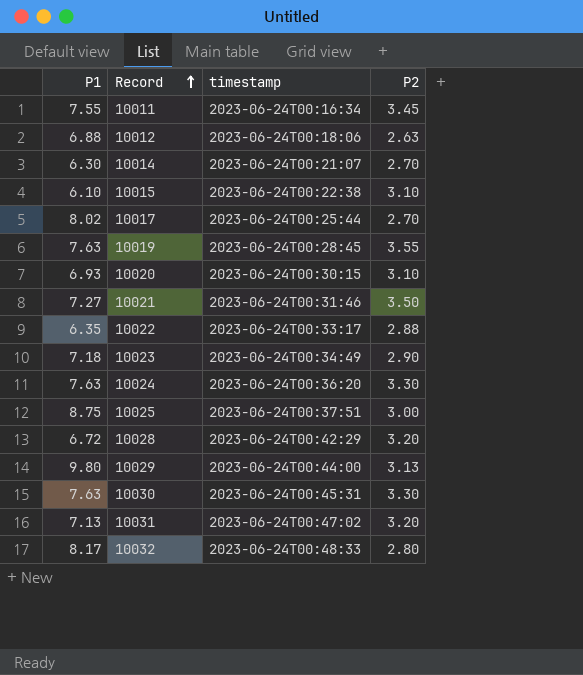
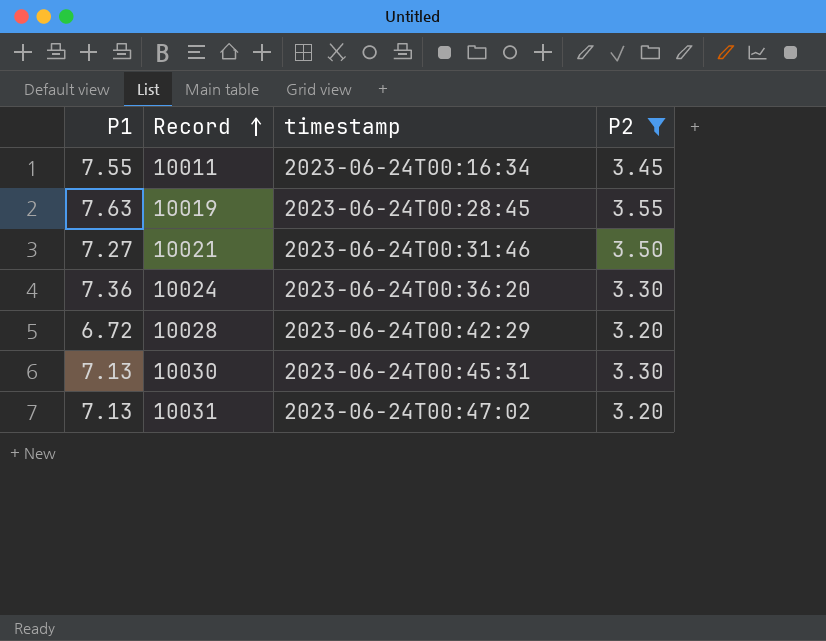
filter: none -> P2 >= 3.20
10024 | P1: 7.63 -> 7.36
10030 | P1: 7.63 -> 7.13

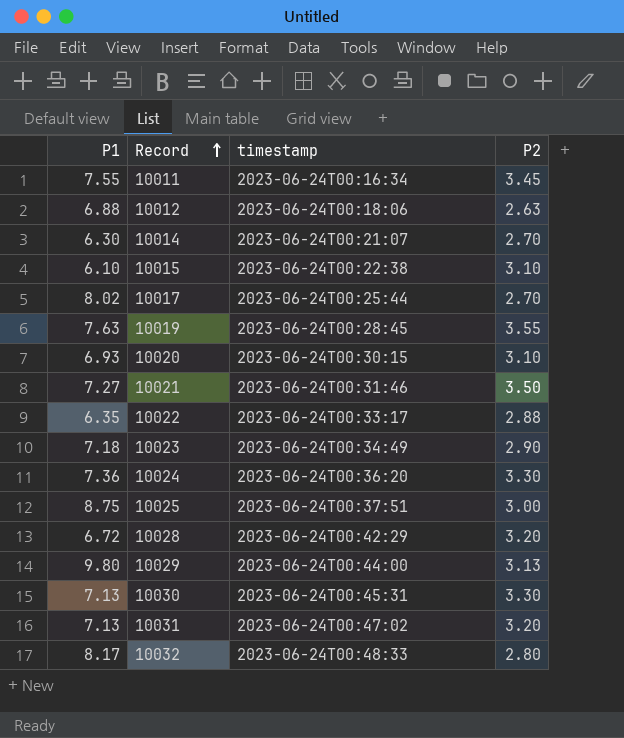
filter: P2 >= 3.20 -> none

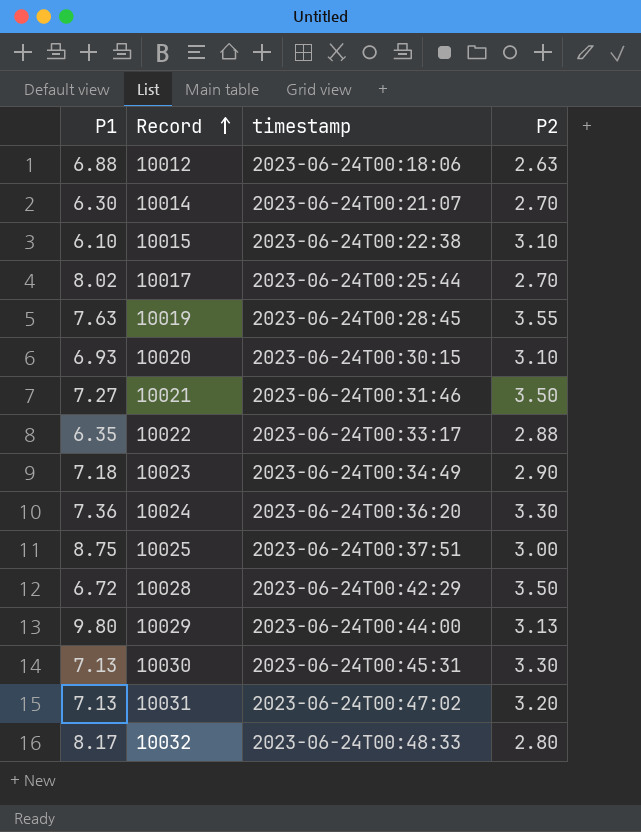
row 10011: 7.55 | 2023-06-24T00:16:34 | 3.45 -> none
10028 | P2: 3.20 -> 3.50

